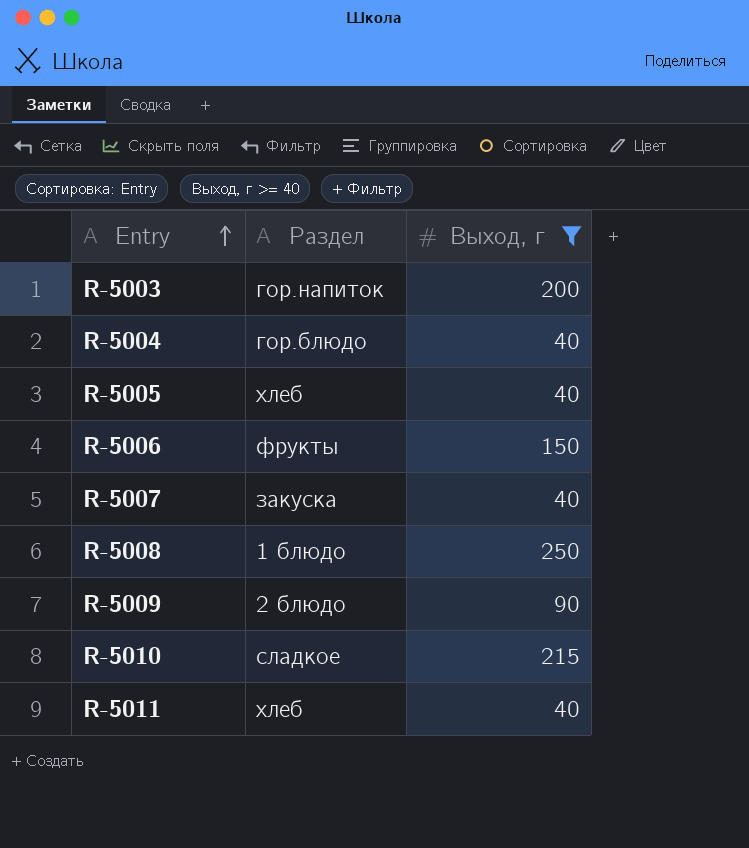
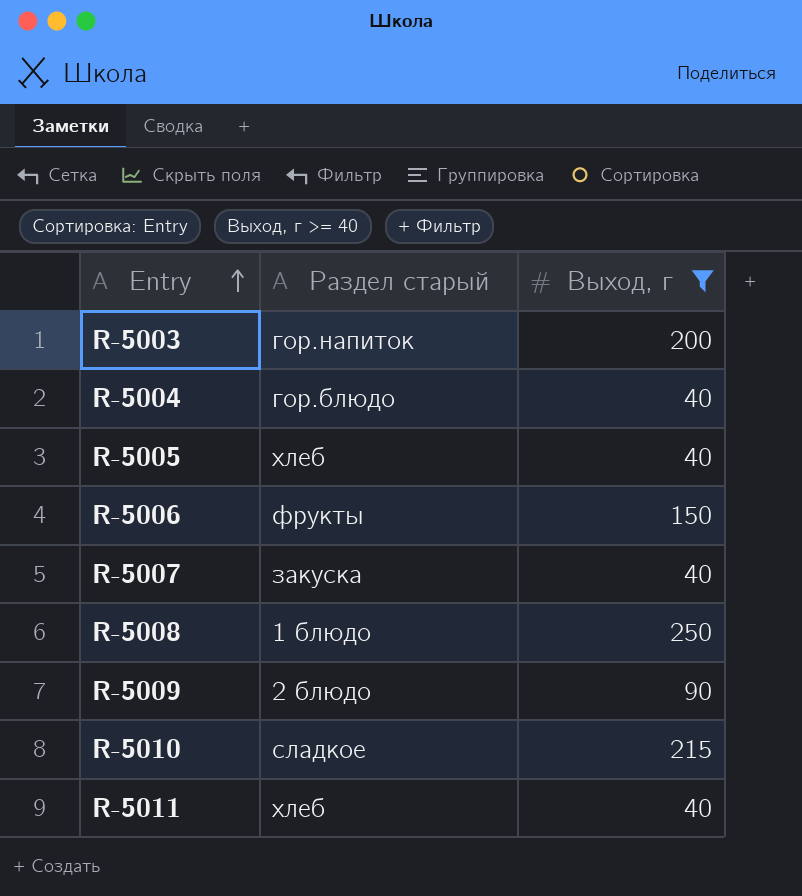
column name: Раздел -> Раздел старый

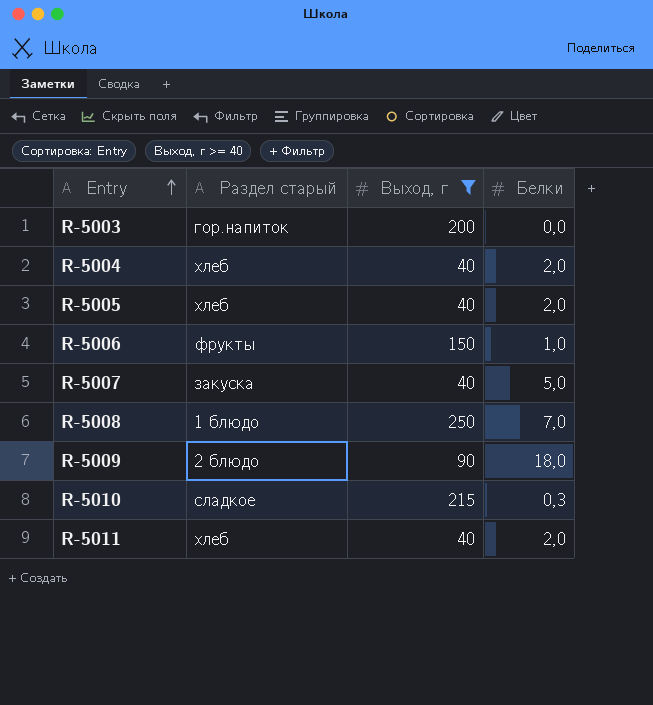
column Белки | position: none -> 4
R-5004 | Раздел старый: гор.блюдо -> хлеб

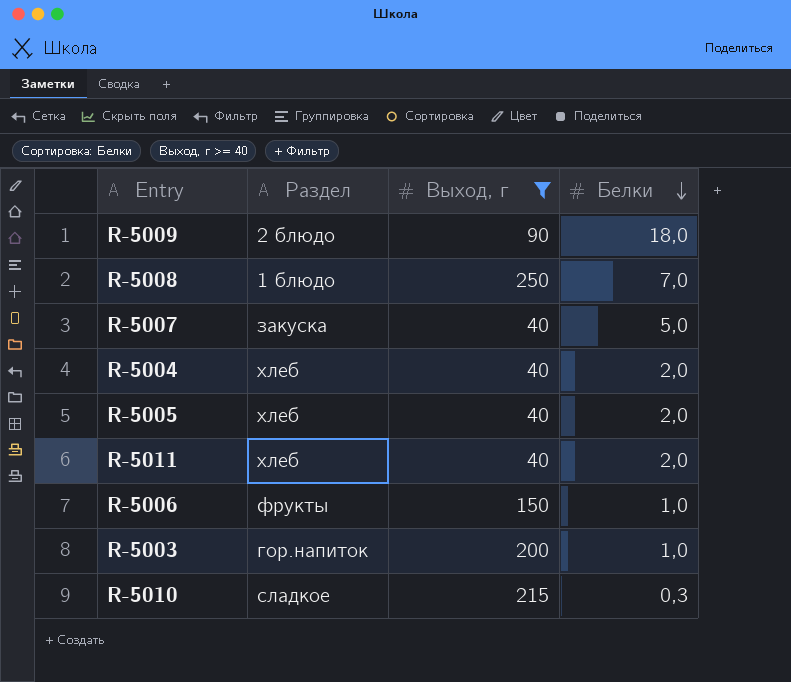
row order: Entry ascending -> Белки descending
column name: Раздел старый -> Раздел
R-5003 | Белки: 0,0 -> 1,0

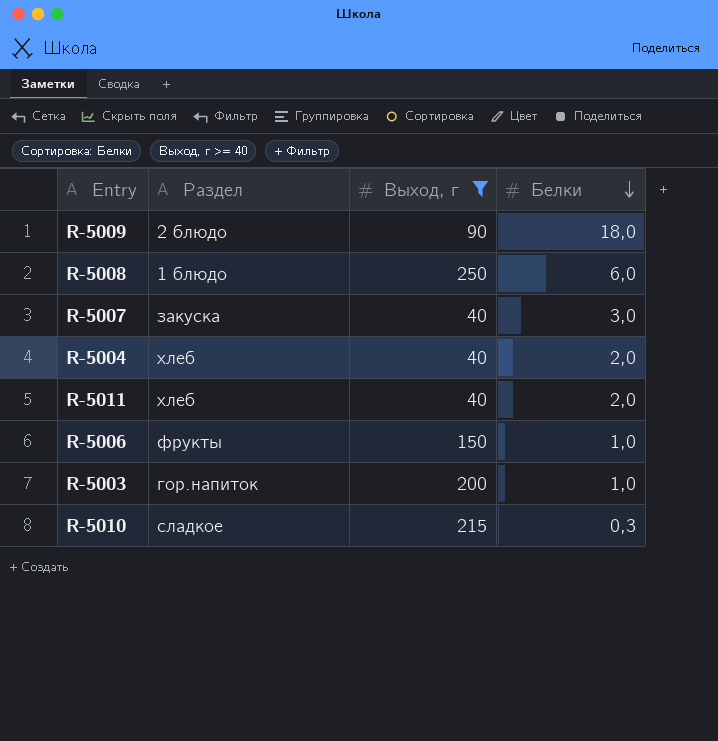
row R-5005: хлеб | 40 | 2,0 -> none
R-5008 | Белки: 7,0 -> 6,0
R-5007 | Белки: 5,0 -> 3,0

